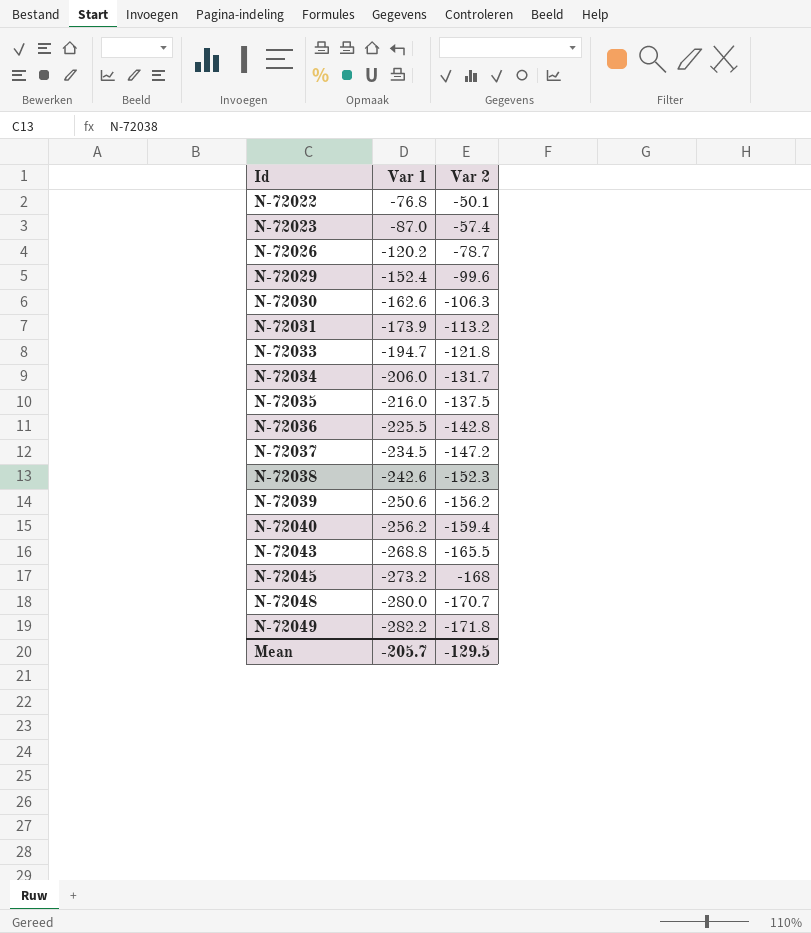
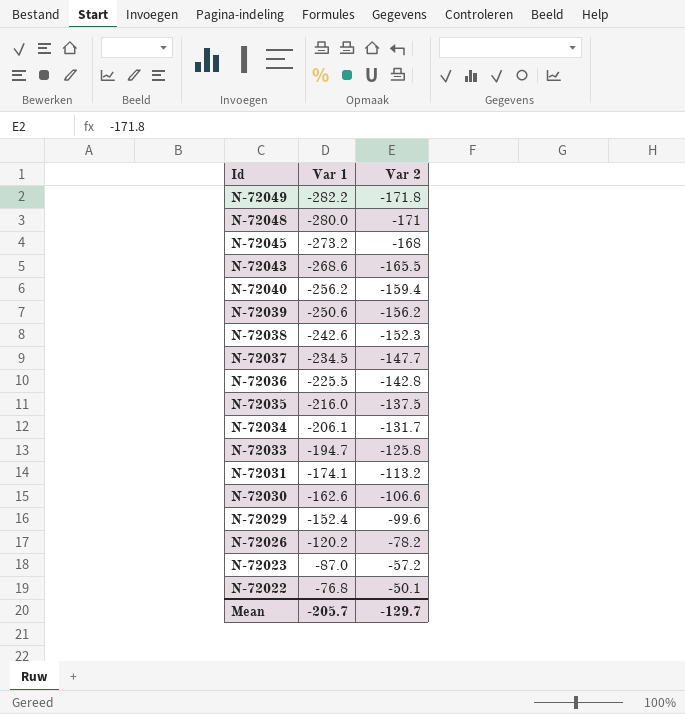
row order: Id ascending -> Id descending
N-72048 | Var 2: -170.7 -> -171
N-72043 | Var 1: -268.8 -> -268.6
N-72037 | Var 2: -147.2 -> -147.7
N-72034 | Var 1: -206.0 -> -206.1
N-72033 | Var 2: -121.8 -> -125.8
N-72031 | Var 1: -173.9 -> -174.1
N-72030 | Var 2: -106.3 -> -106.6
N-72026 | Var 2: -78.7 -> -78.2
N-72023 | Var 2: -57.4 -> -57.2
Mean | Var 2: -129.5 -> -129.7

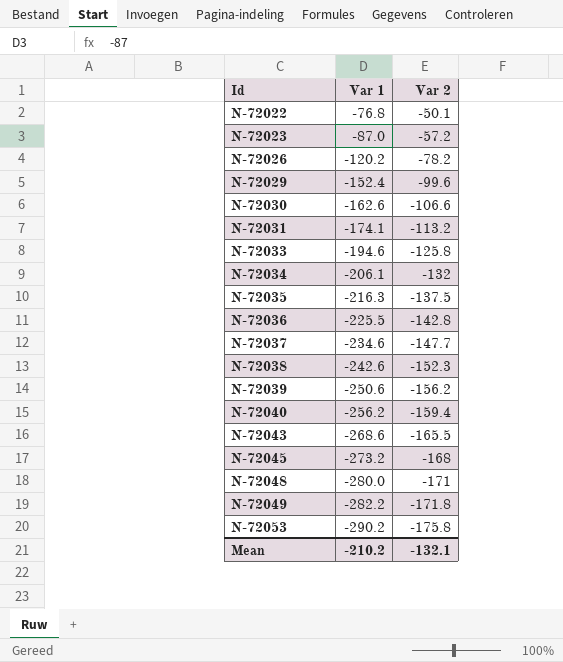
row order: Id descending -> Id ascending
N-72033 | Var 1: -194.7 -> -194.6
N-72034 | Var 2: -131.7 -> -132
N-72035 | Var 1: -216.0 -> -216.3
N-72037 | Var 1: -234.5 -> -234.6
row N-72053: none -> -290.2 | -175.8
Mean | Var 1: -205.7 -> -210.2
Mean | Var 2: -129.7 -> -132.1

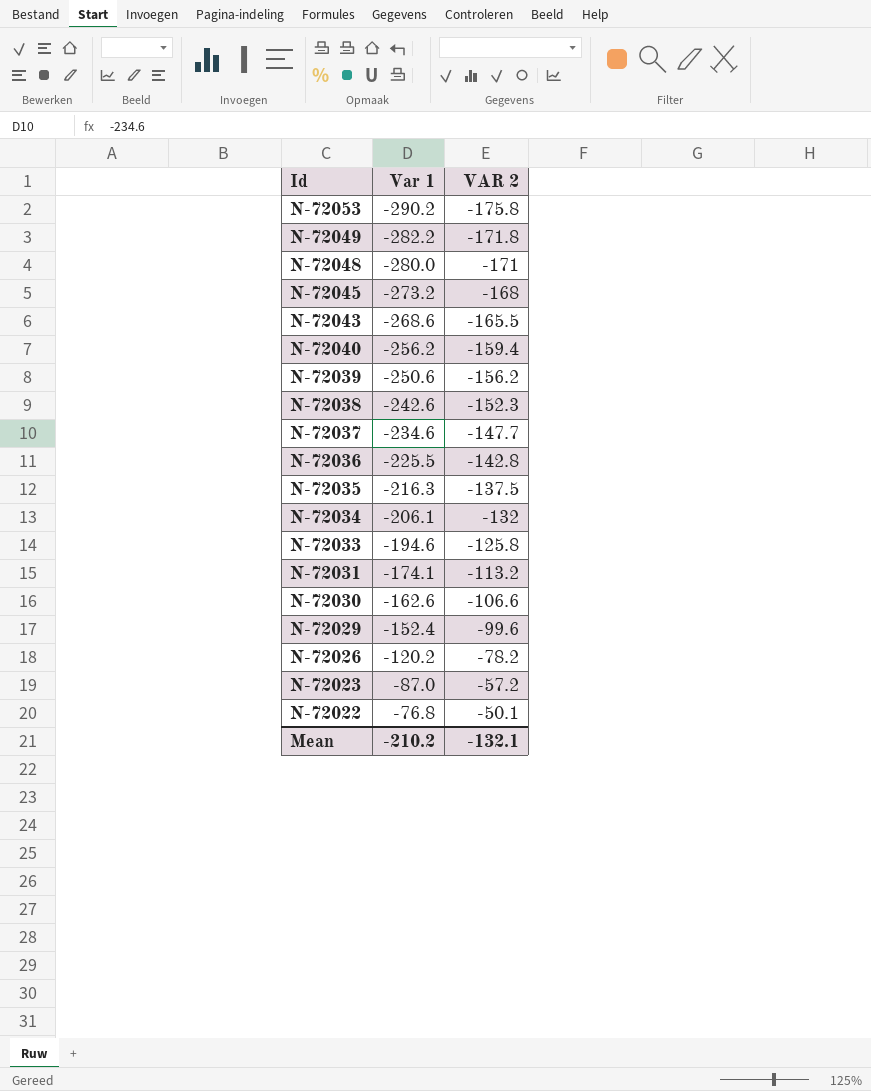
row order: Id ascending -> Id descending
column name: Var 2 -> VAR 2

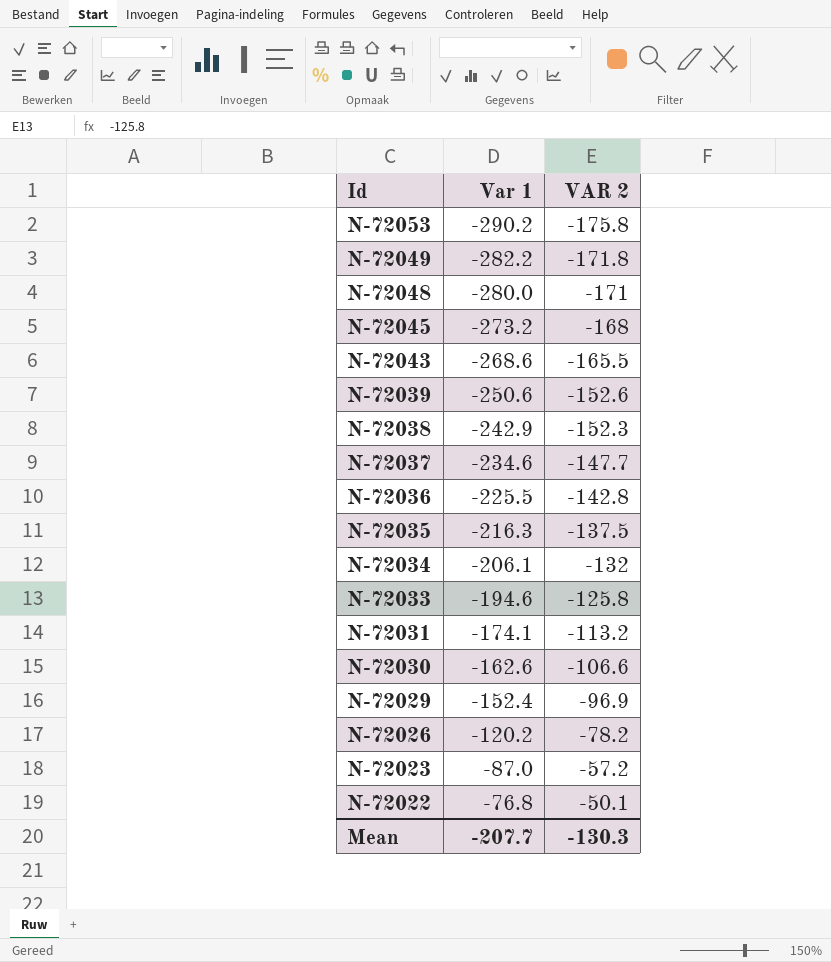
row N-72040: -256.2 | -159.4 -> none
N-72039 | VAR 2: -156.2 -> -152.6
N-72038 | Var 1: -242.6 -> -242.9
N-72029 | VAR 2: -99.6 -> -96.9
Mean | Var 1: -210.2 -> -207.7
Mean | VAR 2: -132.1 -> -130.3

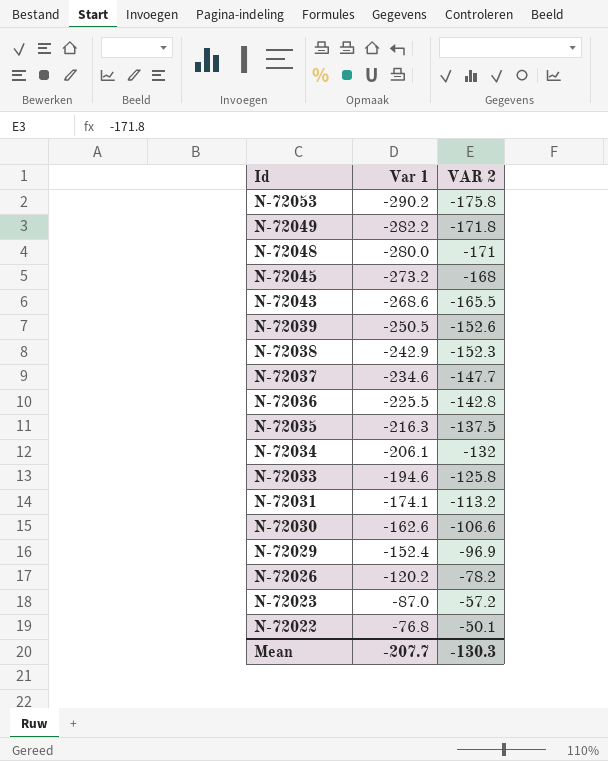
N-72039 | Var 1: -250.6 -> -250.5

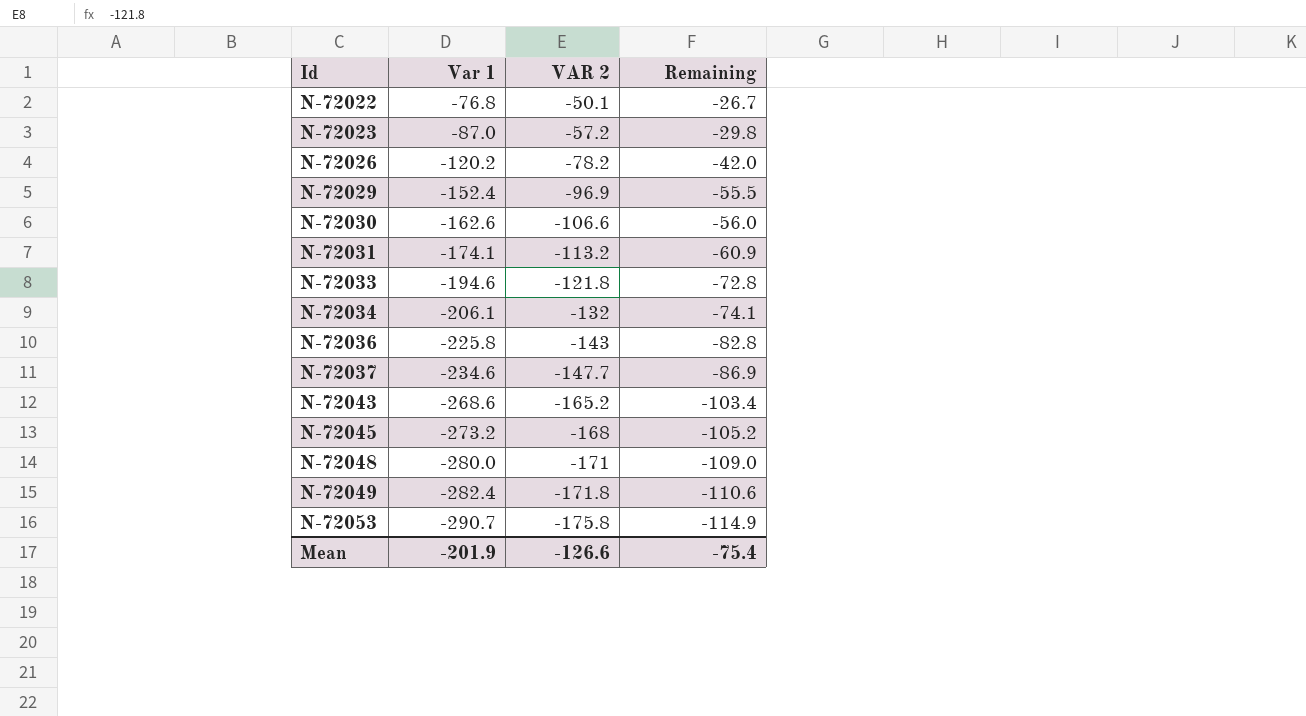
row order: Id descending -> Id ascending
column Remaining | formula: none -> [Var 1] - [VAR 2]
row N-72039: -250.5 | -152.6 -> none
row N-72038: -242.9 | -152.3 -> none
row N-72035: -216.3 | -137.5 -> none
N-72033 | VAR 2: -125.8 -> -121.8
N-72036 | Var 1: -225.5 -> -225.8
N-72036 | VAR 2: -142.8 -> -143
N-72043 | VAR 2: -165.5 -> -165.2
N-72049 | Var 1: -282.2 -> -282.4
N-72053 | Var 1: -290.2 -> -290.7
Mean | Var 1: -207.7 -> -201.9
Mean | VAR 2: -130.3 -> -126.6

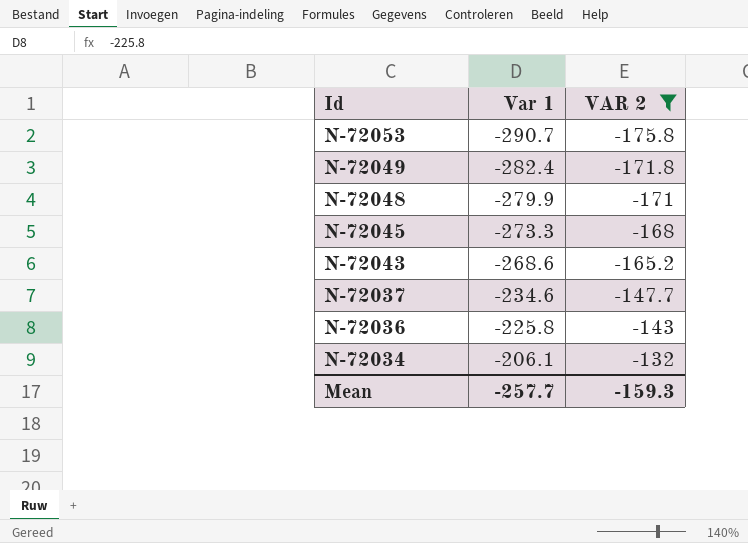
filter: none -> VAR 2 <= -132
row order: Id ascending -> Id descending
column Remaining | formula: [Var 1] - [VAR 2] -> none
N-72048 | Var 1: -280.0 -> -279.9
N-72045 | Var 1: -273.2 -> -273.3
Mean | Var 1: -201.9 -> -257.7
Mean | VAR 2: -126.6 -> -159.3

